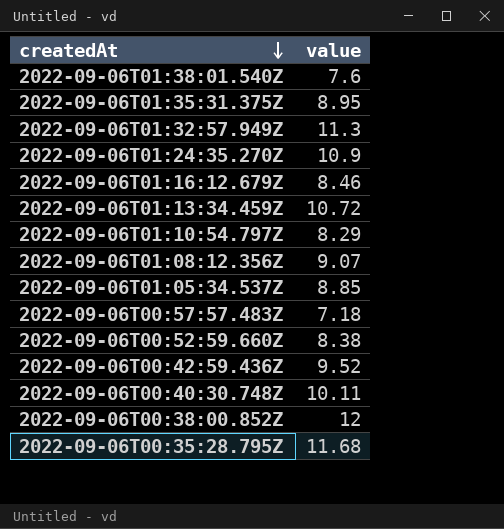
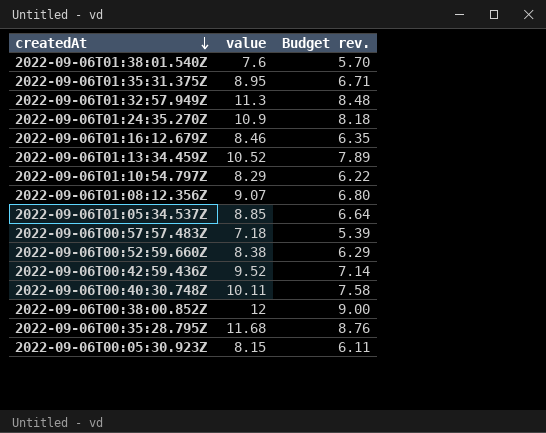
column Budget rev. | formula: none -> [value] * 0.75
2022-09-06T01:13:34.459Z | value: 10.72 -> 10.52
row 2022-09-06T00:05:30.923Z: none -> 8.15 | 6.11

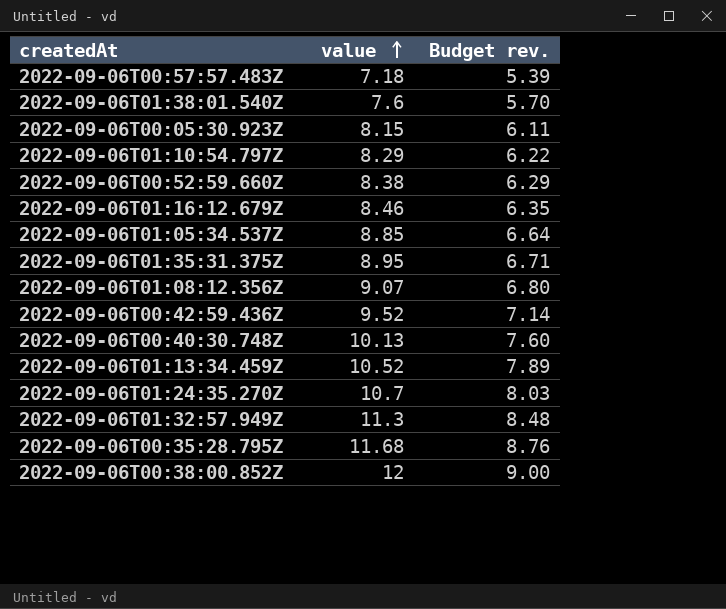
row order: createdAt descending -> value ascending
2022-09-06T00:40:30.748Z | value: 10.11 -> 10.13
2022-09-06T00:40:30.748Z | Budget rev.: 7.58 -> 7.60
2022-09-06T01:24:35.270Z | value: 10.9 -> 10.7
2022-09-06T01:24:35.270Z | Budget rev.: 8.18 -> 8.03

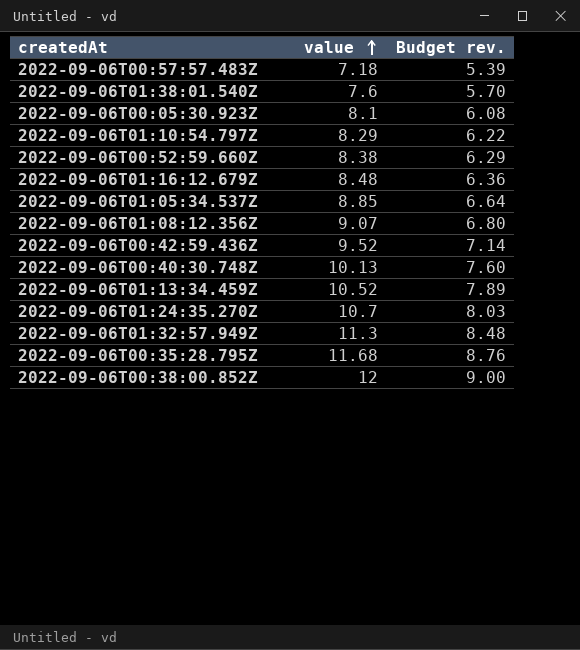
row 2022-09-06T01:35:31.375Z: 8.95 | 6.71 -> none
2022-09-06T00:05:30.923Z | value: 8.15 -> 8.1
2022-09-06T00:05:30.923Z | Budget rev.: 6.11 -> 6.08
2022-09-06T01:16:12.679Z | value: 8.46 -> 8.48
2022-09-06T01:16:12.679Z | Budget rev.: 6.35 -> 6.36

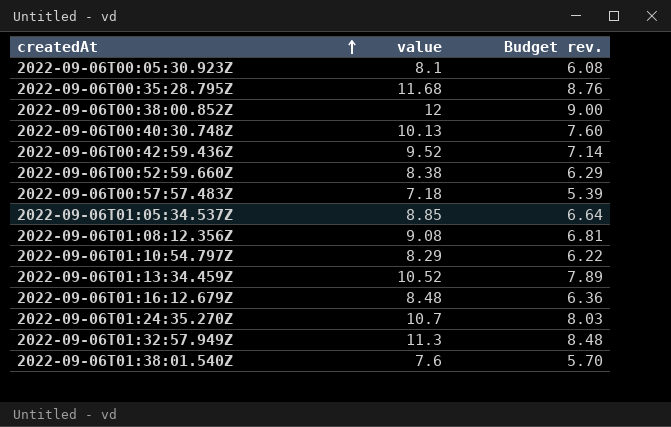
row order: value ascending -> createdAt ascending
2022-09-06T01:08:12.356Z | value: 9.07 -> 9.08
2022-09-06T01:08:12.356Z | Budget rev.: 6.80 -> 6.81

